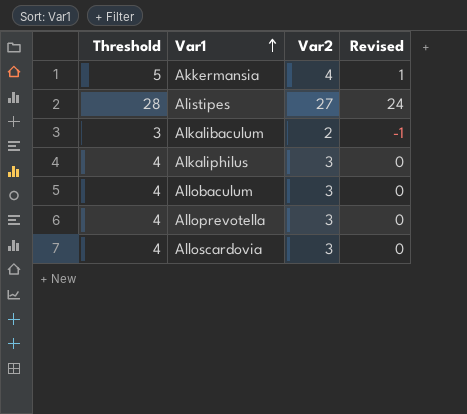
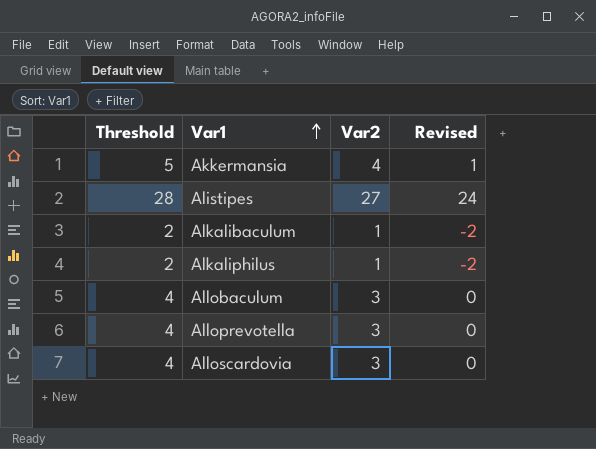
Alkalibaculum | Threshold: 3 -> 2
Alkalibaculum | Var2: 2 -> 1
Alkalibaculum | Revised: -1 -> -2
Alkaliphilus | Threshold: 4 -> 2
Alkaliphilus | Var2: 3 -> 1
Alkaliphilus | Revised: 0 -> -2

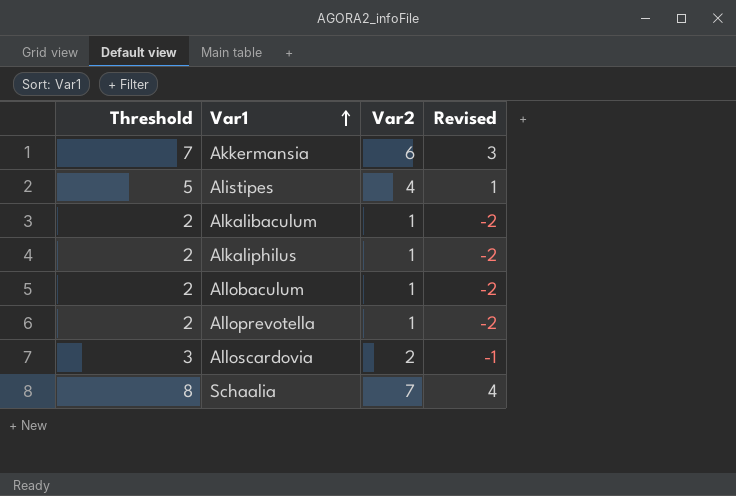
Akkermansia | Threshold: 5 -> 7
Akkermansia | Var2: 4 -> 6
Akkermansia | Revised: 1 -> 3
Alistipes | Threshold: 28 -> 5
Alistipes | Var2: 27 -> 4
Alistipes | Revised: 24 -> 1
Allobaculum | Threshold: 4 -> 2
Allobaculum | Var2: 3 -> 1
Allobaculum | Revised: 0 -> -2
Alloprevotella | Threshold: 4 -> 2
Alloprevotella | Var2: 3 -> 1
Alloprevotella | Revised: 0 -> -2
Alloscardovia | Threshold: 4 -> 3
Alloscardovia | Var2: 3 -> 2
Alloscardovia | Revised: 0 -> -1
row Schaalia: none -> 8 | 7 | 4

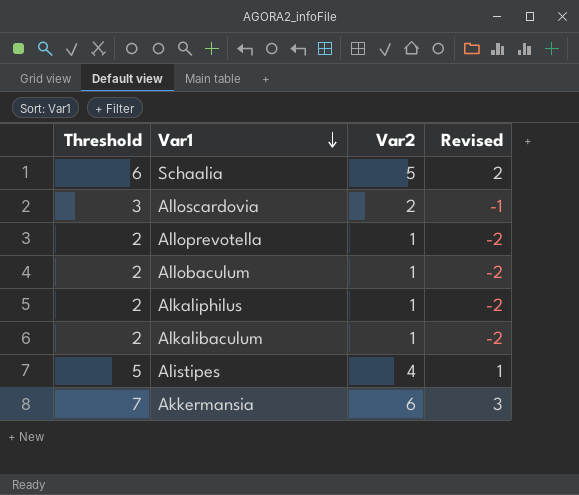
row order: Var1 ascending -> Var1 descending
Schaalia | Threshold: 8 -> 6
Schaalia | Var2: 7 -> 5
Schaalia | Revised: 4 -> 2

